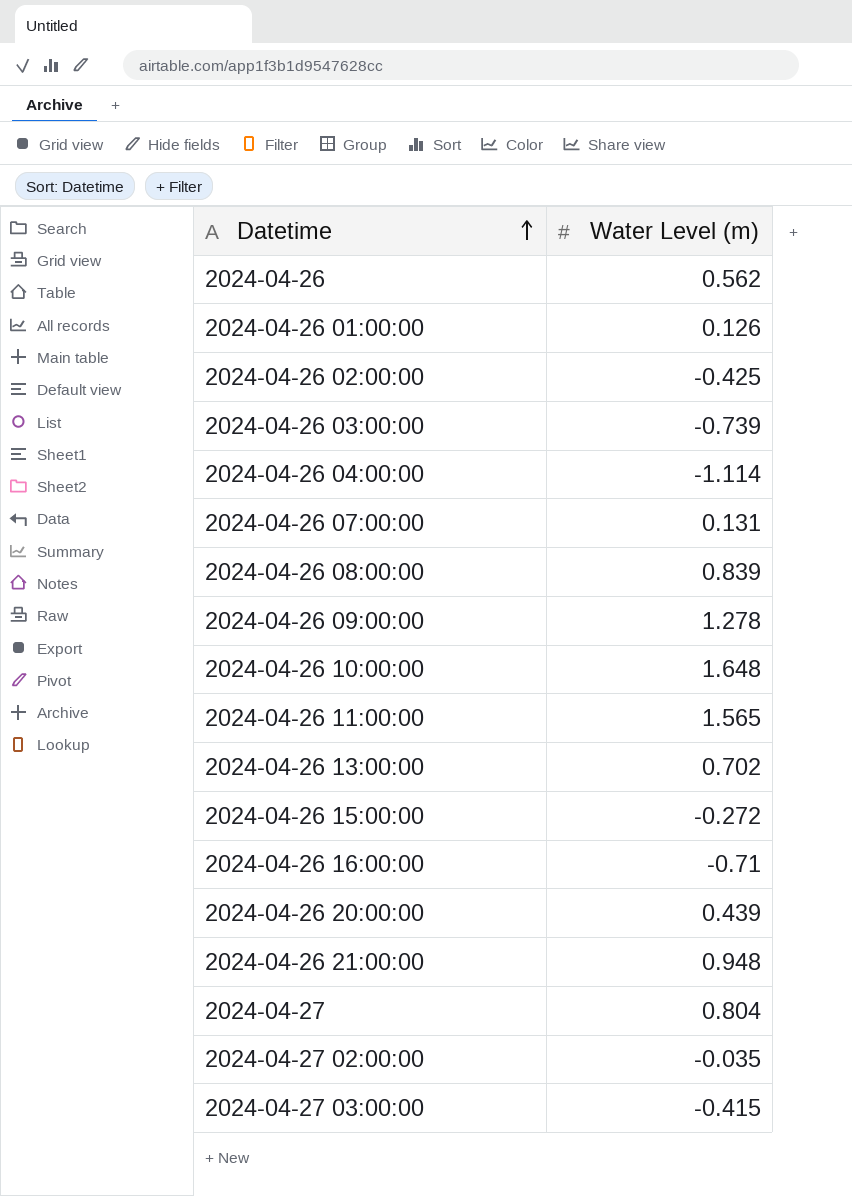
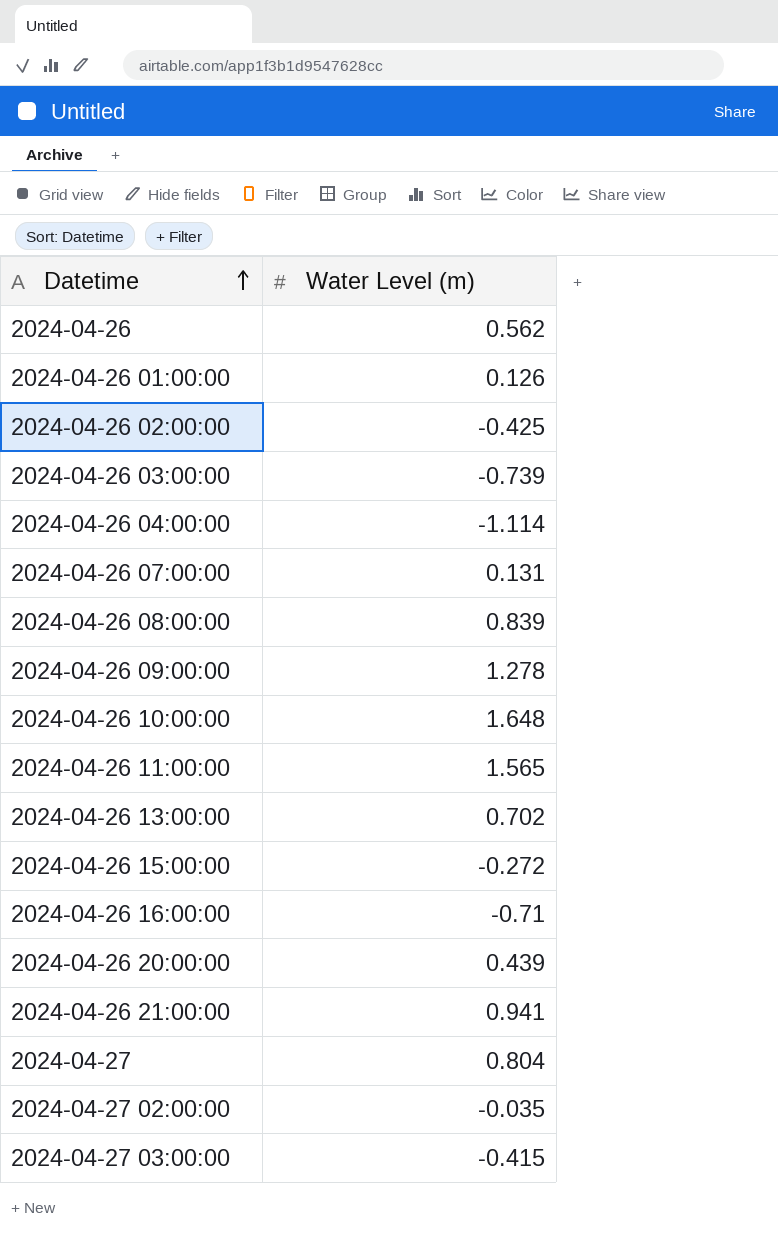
2024-04-26 21:00:00 | Water Level (m): 0.948 -> 0.941

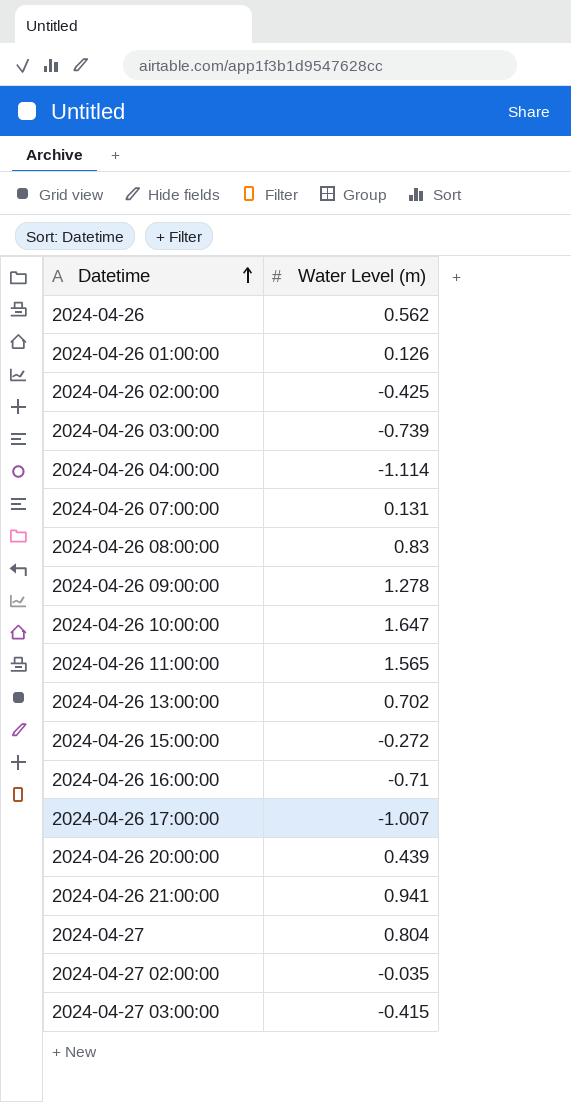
2024-04-26 08:00:00 | Water Level (m): 0.839 -> 0.83
2024-04-26 10:00:00 | Water Level (m): 1.648 -> 1.647
row 2024-04-26 17:00:00: none -> -1.007

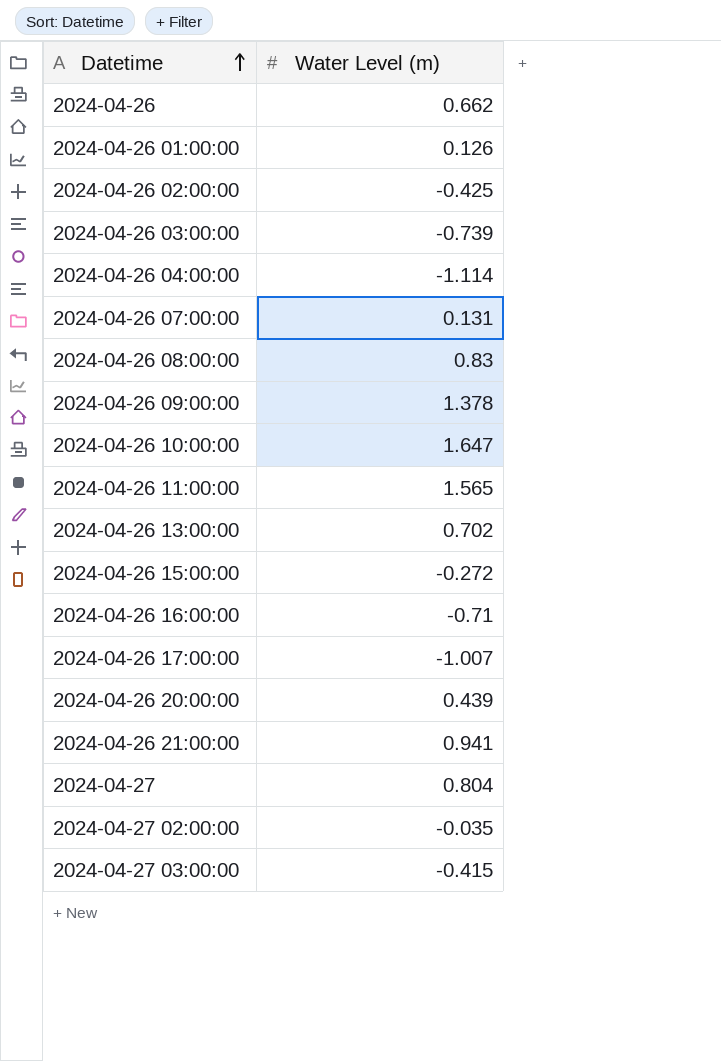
2024-04-26 | Water Level (m): 0.562 -> 0.662
2024-04-26 09:00:00 | Water Level (m): 1.278 -> 1.378

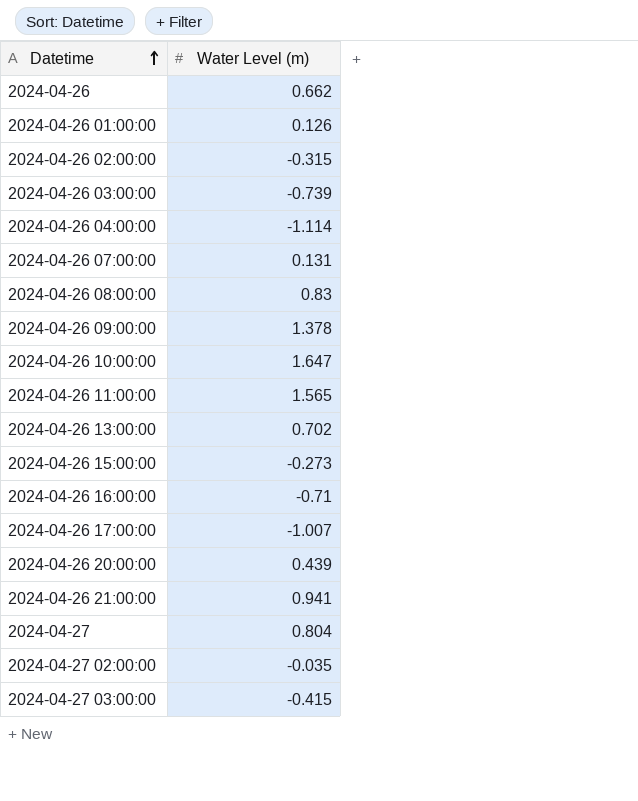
2024-04-26 02:00:00 | Water Level (m): -0.425 -> -0.315
2024-04-26 15:00:00 | Water Level (m): -0.272 -> -0.273

